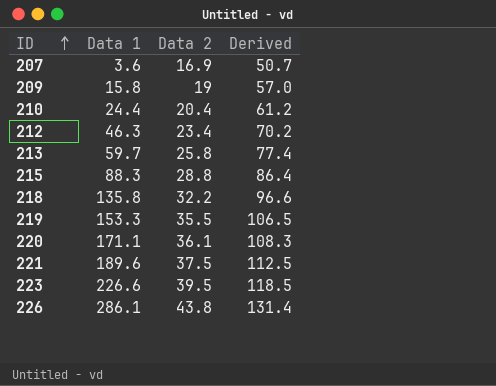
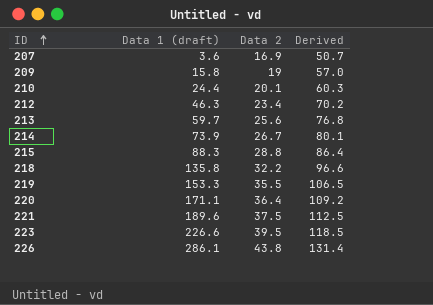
column name: Data 1 -> Data 1 (draft)
210 | Data 2: 20.4 -> 20.1
210 | Derived: 61.2 -> 60.3
213 | Data 2: 25.8 -> 25.6
213 | Derived: 77.4 -> 76.8
row 214: none -> 73.9 | 26.7 | 80.1
220 | Data 2: 36.1 -> 36.4
220 | Derived: 108.3 -> 109.2

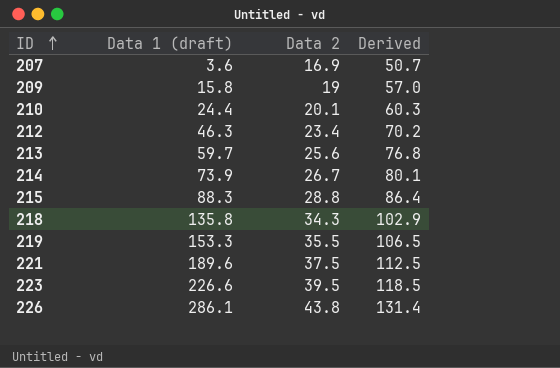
row 220: 171.1 | 36.4 | 109.2 -> none
218 | Data 2: 32.2 -> 34.3
218 | Derived: 96.6 -> 102.9

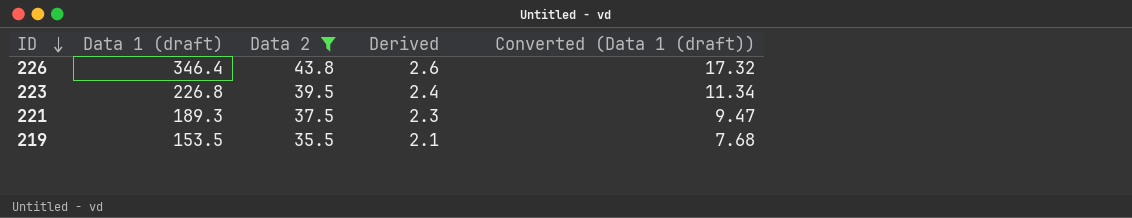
filter: none -> Data 2 >= 35.5
row order: ID ascending -> ID descending
column Derived | formula: [Data 2] * 3 -> [Data 2] * 0.06
column Converted (Data 1 (draft)) | formula: none -> [Data 1 (draft)] * 0.05
226 | Data 1 (draft): 286.1 -> 346.4
223 | Data 1 (draft): 226.6 -> 226.8
221 | Data 1 (draft): 189.6 -> 189.3
219 | Data 1 (draft): 153.3 -> 153.5

